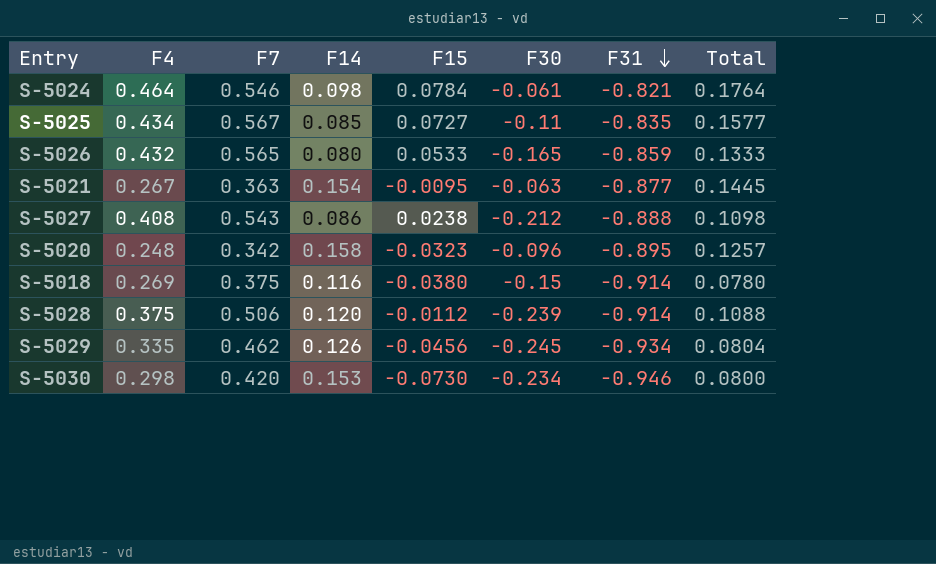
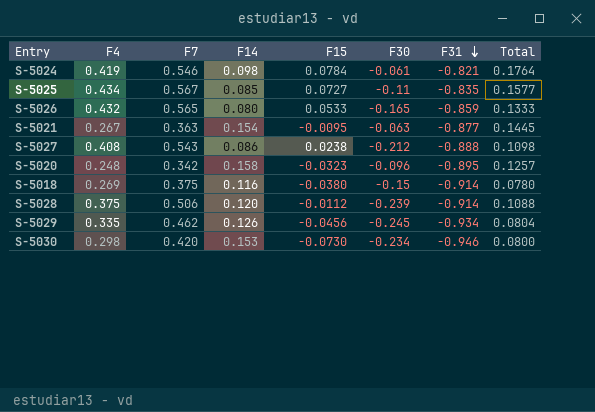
S-5024 | F4: 0.464 -> 0.419

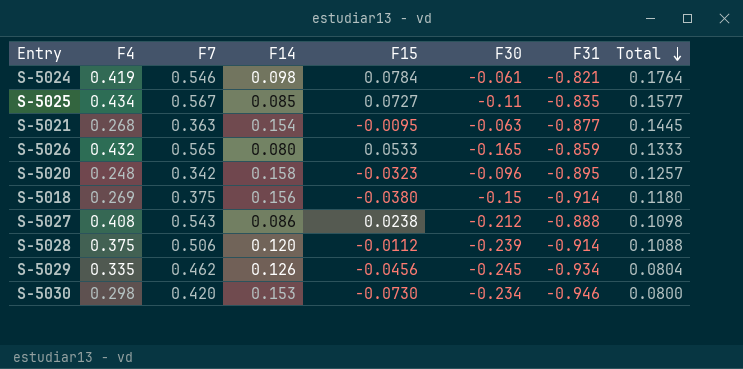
row order: F31 descending -> Total descending
S-5021 | F4: 0.267 -> 0.268
S-5018 | F14: 0.116 -> 0.156
S-5018 | Total: 0.0780 -> 0.1180

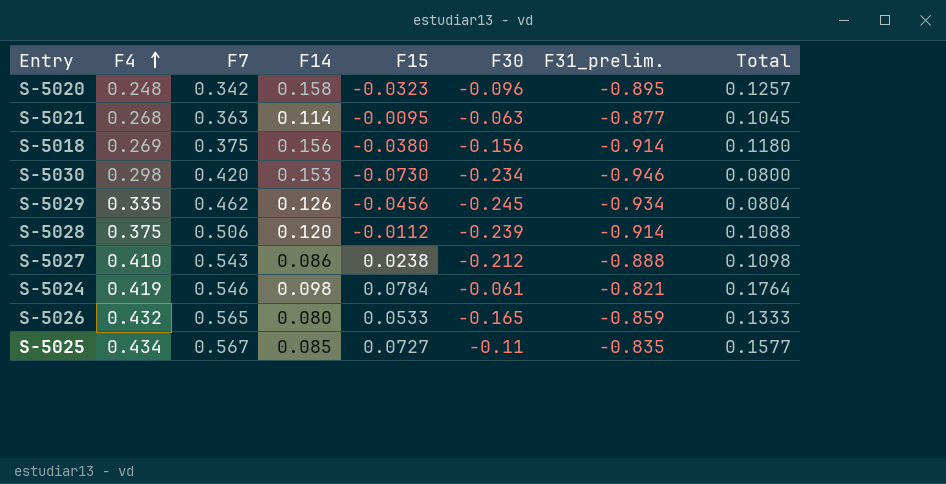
row order: Total descending -> F4 ascending
column name: F31 -> F31_prelim.
S-5021 | F14: 0.154 -> 0.114
S-5021 | Total: 0.1445 -> 0.1045
S-5018 | F30: -0.15 -> -0.156
S-5027 | F4: 0.408 -> 0.410

